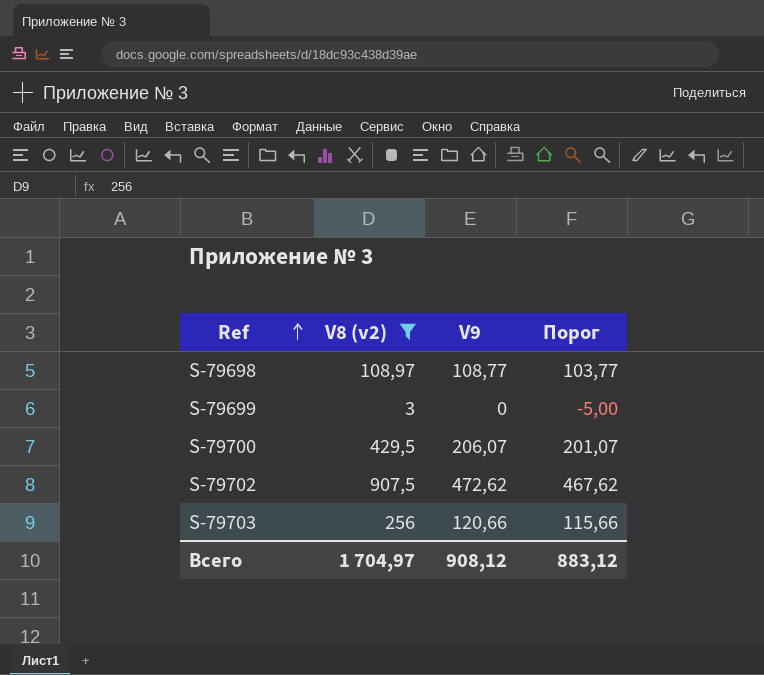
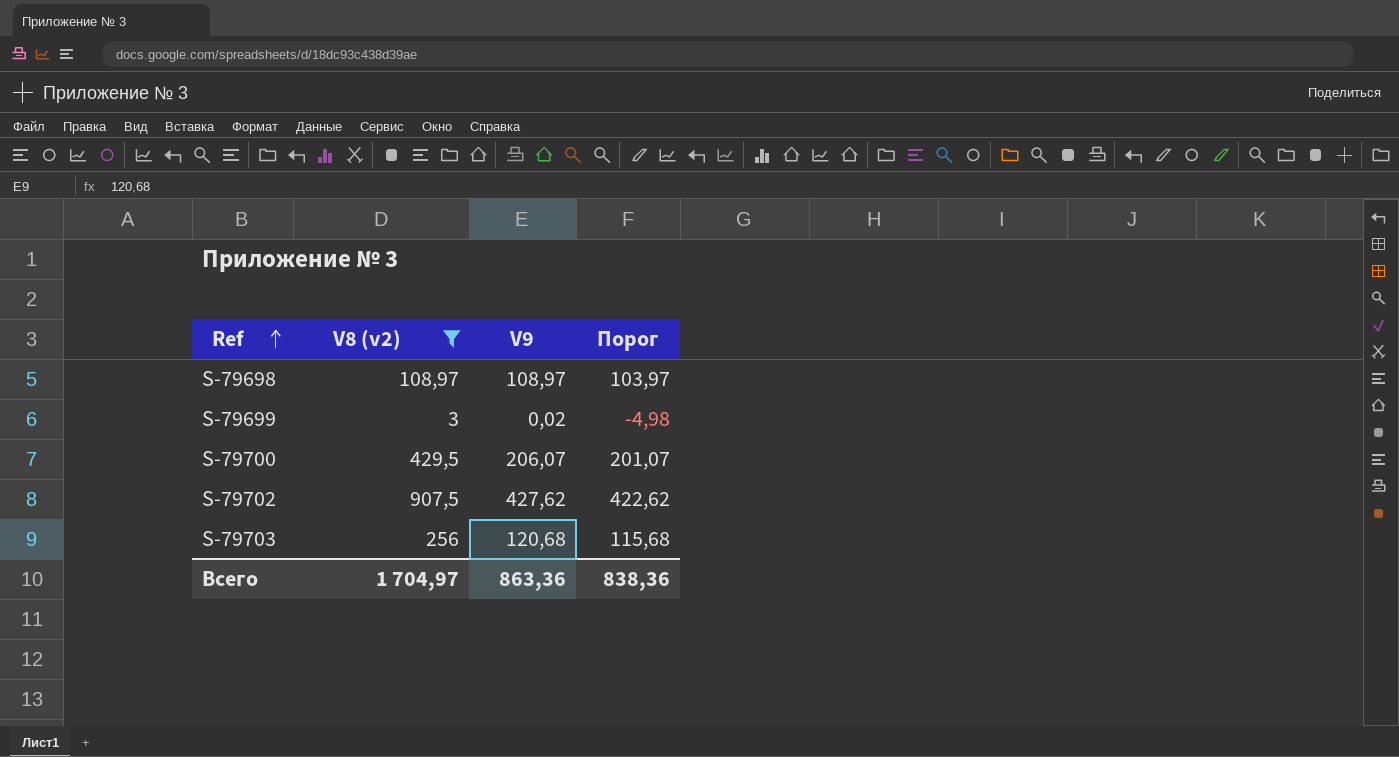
S-79698 | V9: 108,77 -> 108,97
S-79698 | Порог: 103,77 -> 103,97
S-79699 | V9: 0 -> 0,02
S-79699 | Порог: -5,00 -> -4,98
S-79702 | V9: 472,62 -> 427,62
S-79702 | Порог: 467,62 -> 422,62
S-79703 | V9: 120,66 -> 120,68
S-79703 | Порог: 115,66 -> 115,68
Всего | V9: 908,12 -> 863,36
Всего | Порог: 883,12 -> 838,36

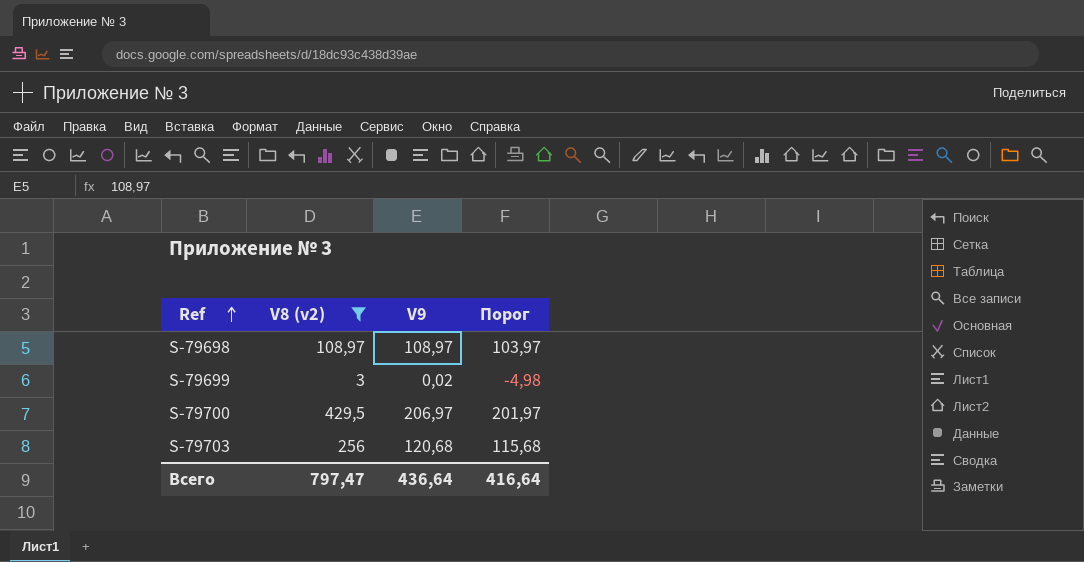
row S-79702: 907,5 | 427,62 | 422,62 -> none
S-79700 | V9: 206,07 -> 206,97
S-79700 | Порог: 201,07 -> 201,97
Всего | V8 (v2): 1 704,97 -> 797,47
Всего | V9: 863,36 -> 436,64
Всего | Порог: 838,36 -> 416,64

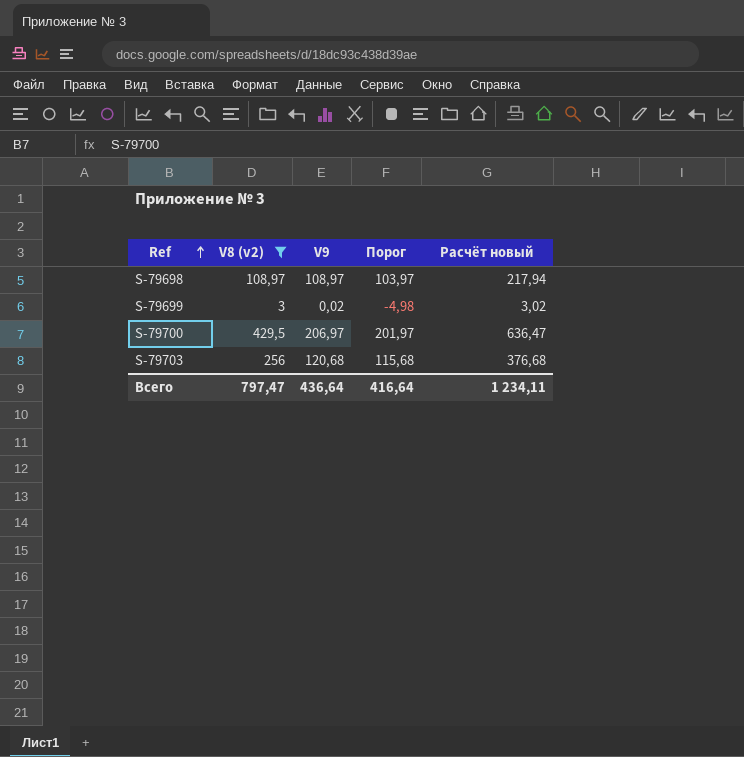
column Расчёт новый | formula: none -> [V8 (v2)] + [V9]

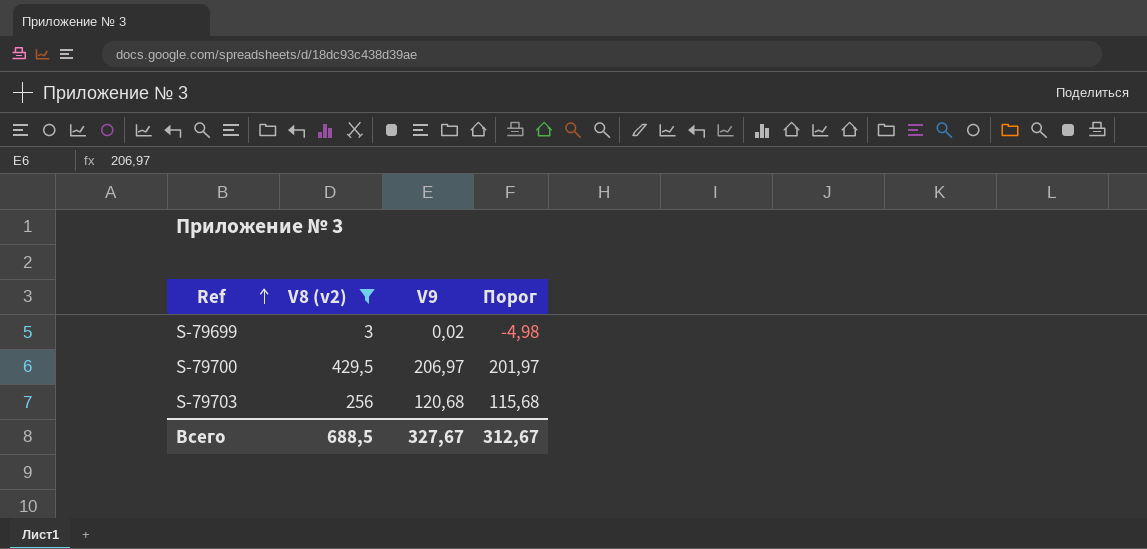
column Расчёт новый | formula: [V8 (v2)] + [V9] -> none
row S-79698: 108,97 | 108,97 | 103,97 | 217,94 -> none
Всего | V8 (v2): 797,47 -> 688,5
Всего | V9: 436,64 -> 327,67
Всего | Порог: 416,64 -> 312,67

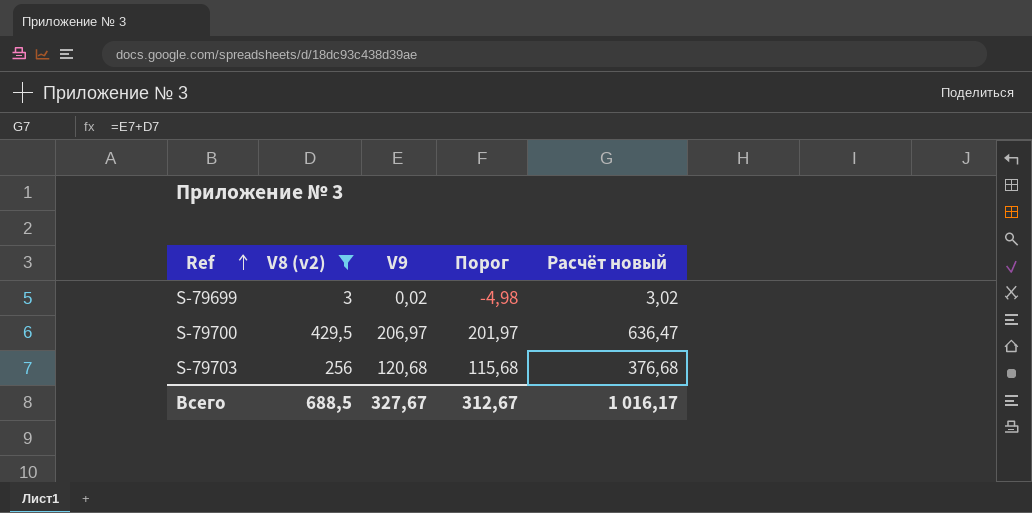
column Расчёт новый | formula: none -> [V8 (v2)] + [V9]

